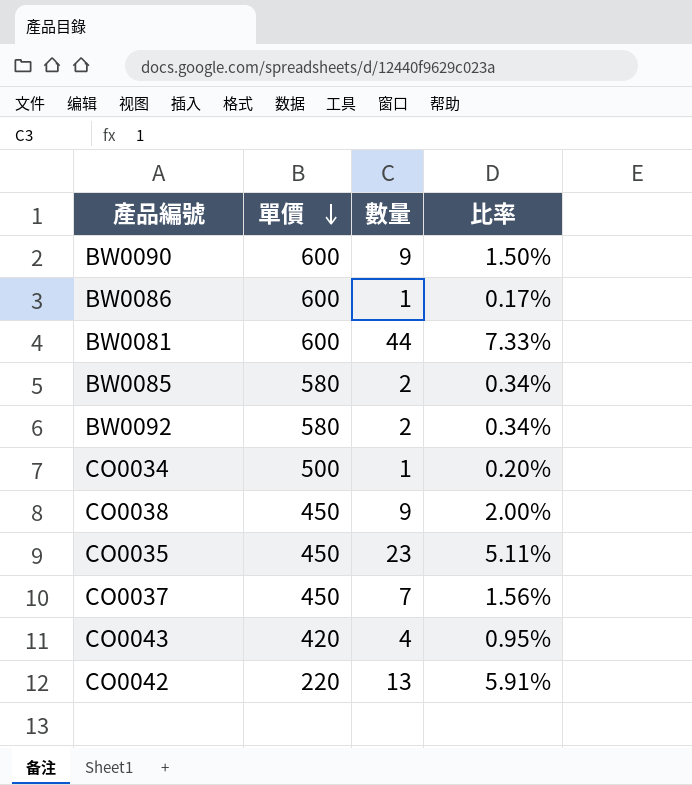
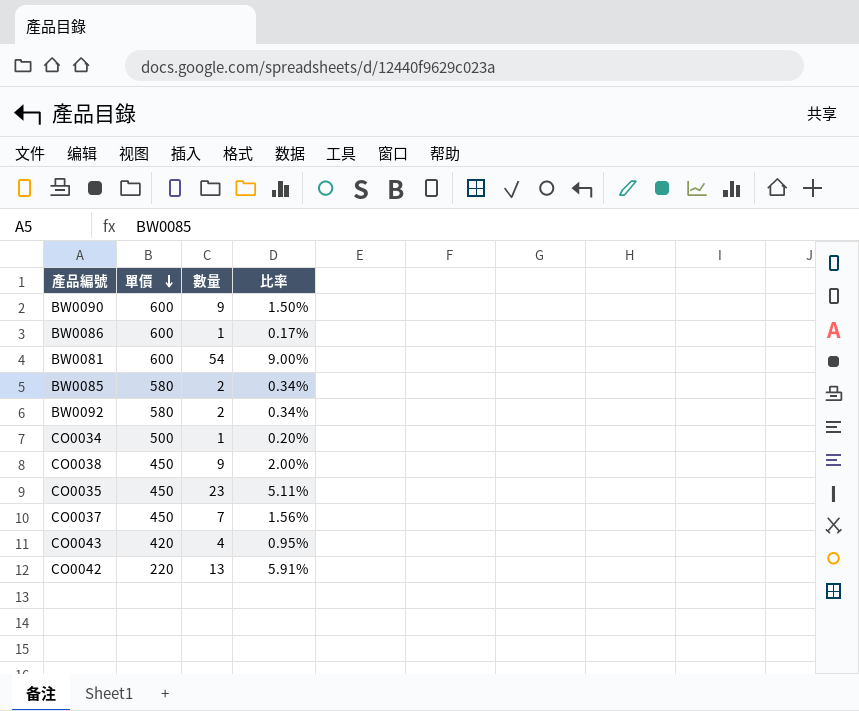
BW0081 | 數量: 44 -> 54
BW0081 | 比率: 7.33% -> 9.00%

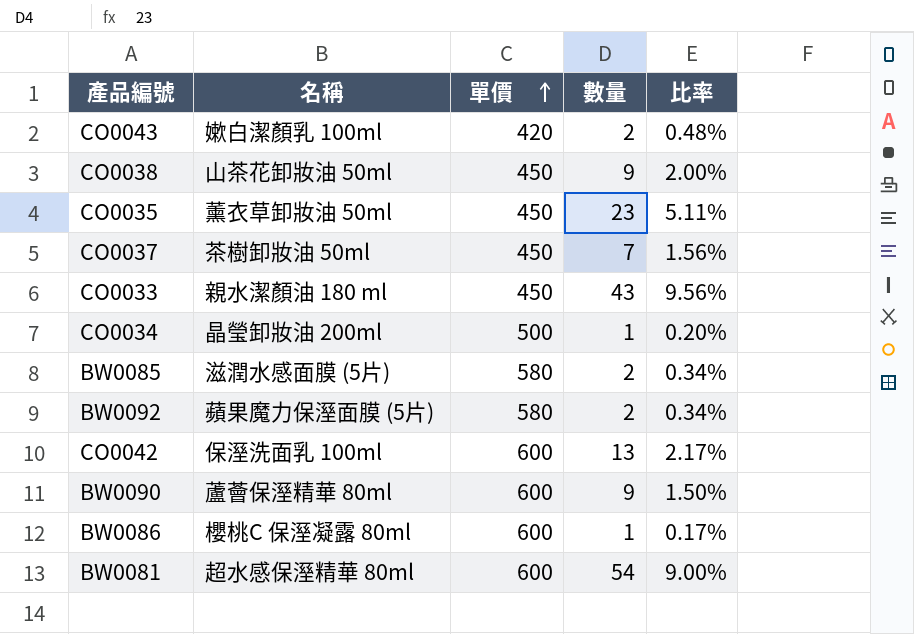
row order: 單價 descending -> 單價 ascending
column 名稱 | position: none -> 2
CO0043 | 數量: 4 -> 2
CO0043 | 比率: 0.95% -> 0.48%
row CO0033: none -> 親水潔顏油 180 ml | 450 | 43 | 9.56%
CO0042 | 單價: 220 -> 600
CO0042 | 比率: 5.91% -> 2.17%

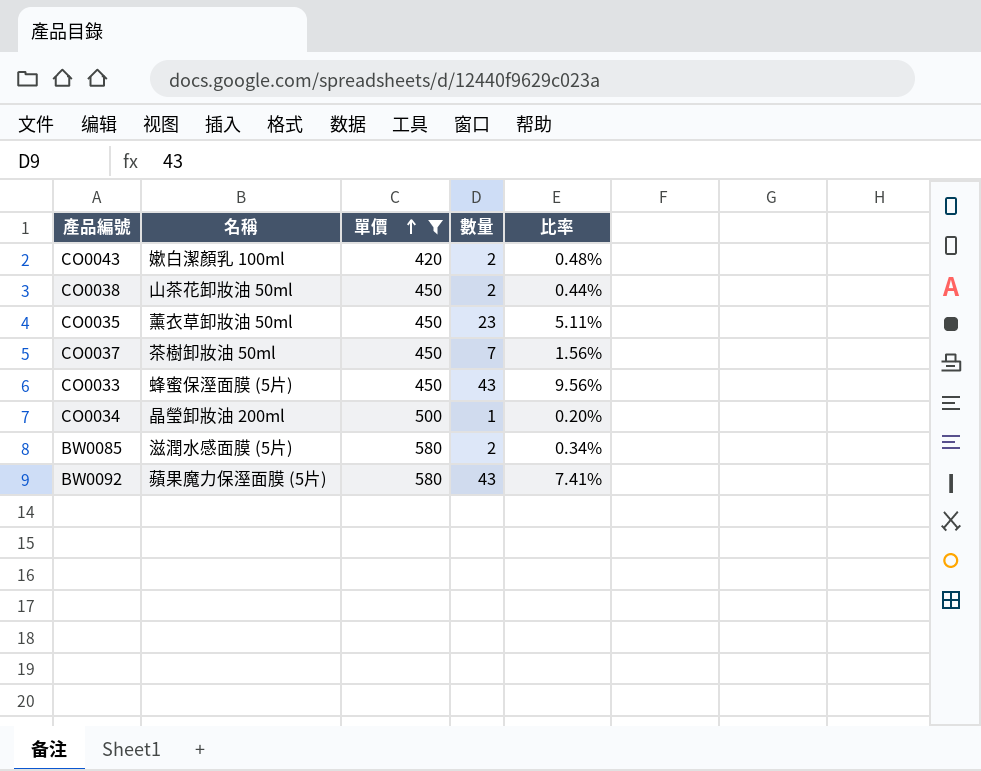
filter: none -> 單價 != 600
CO0038 | 數量: 9 -> 2
CO0038 | 比率: 2.00% -> 0.44%
CO0033 | 名稱: 親水潔顏油 180 ml -> 蜂蜜保溼面膜 (5片)
BW0092 | 數量: 2 -> 43
BW0092 | 比率: 0.34% -> 7.41%

